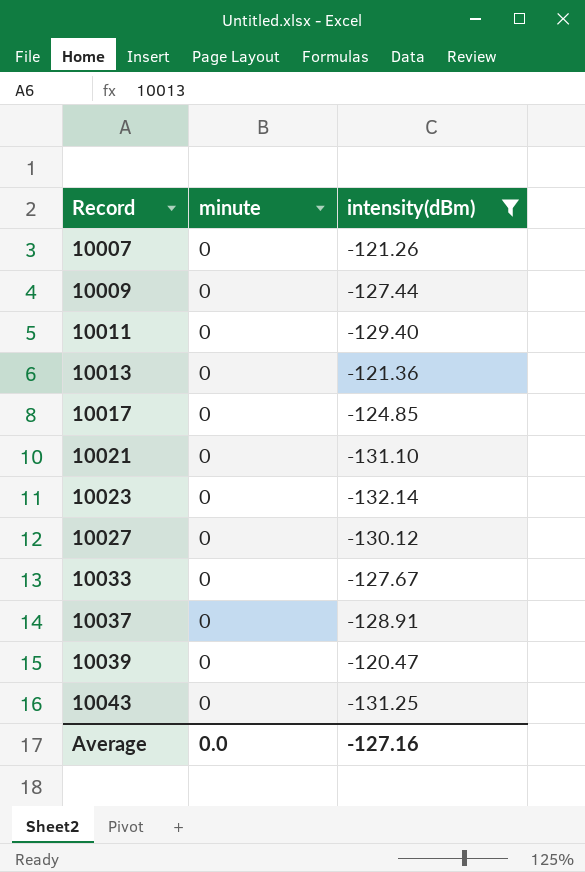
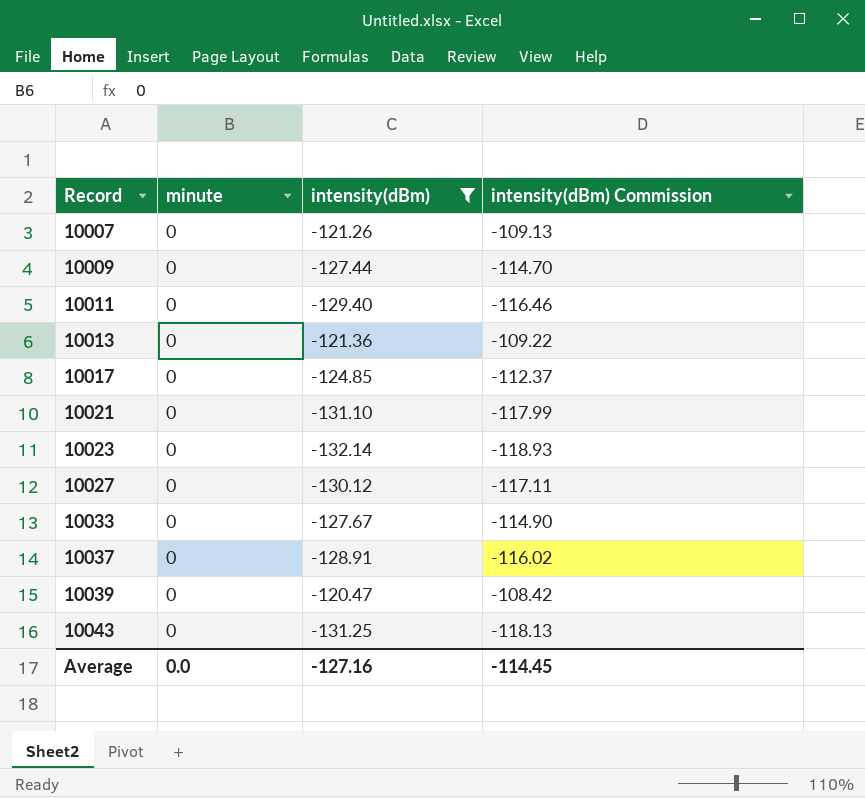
column intensity(dBm) Commission | formula: none -> [intensity(dBm)] * 0.9

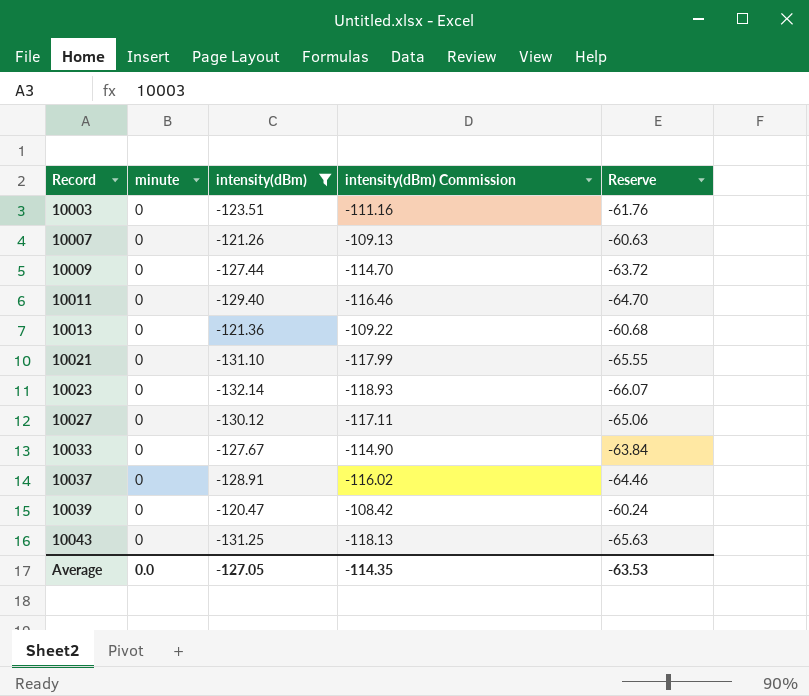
column Reserve | formula: none -> [intensity(dBm)] * 0.5
row 10017: 0 | -124.85 | -112.37 -> none
row 10003: none -> 0 | -123.51 | -111.16 | -61.76
Average | intensity(dBm): -127.16 -> -127.05
Average | intensity(dBm) Commission: -114.45 -> -114.35

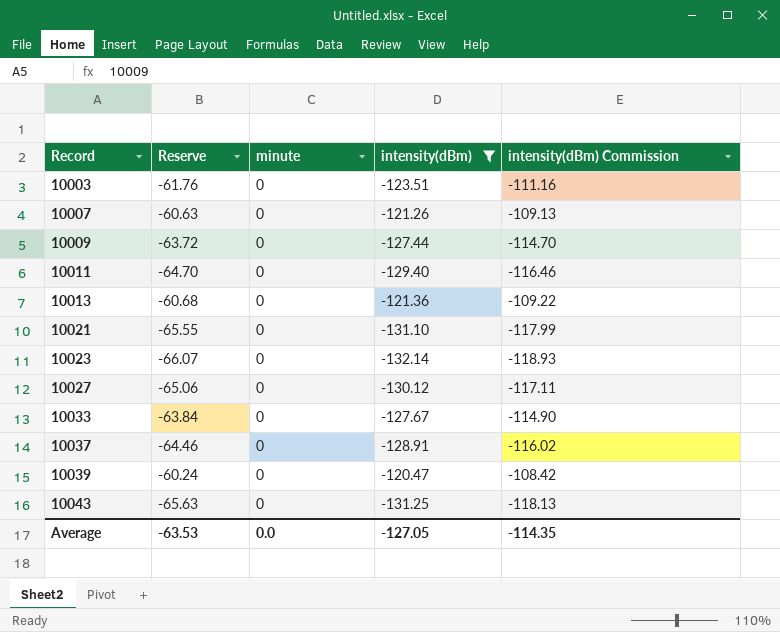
column Reserve | position: 5 -> 2

